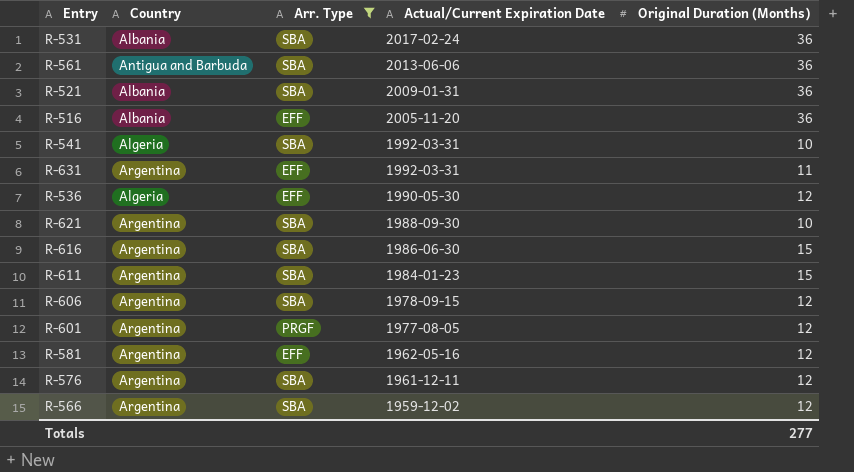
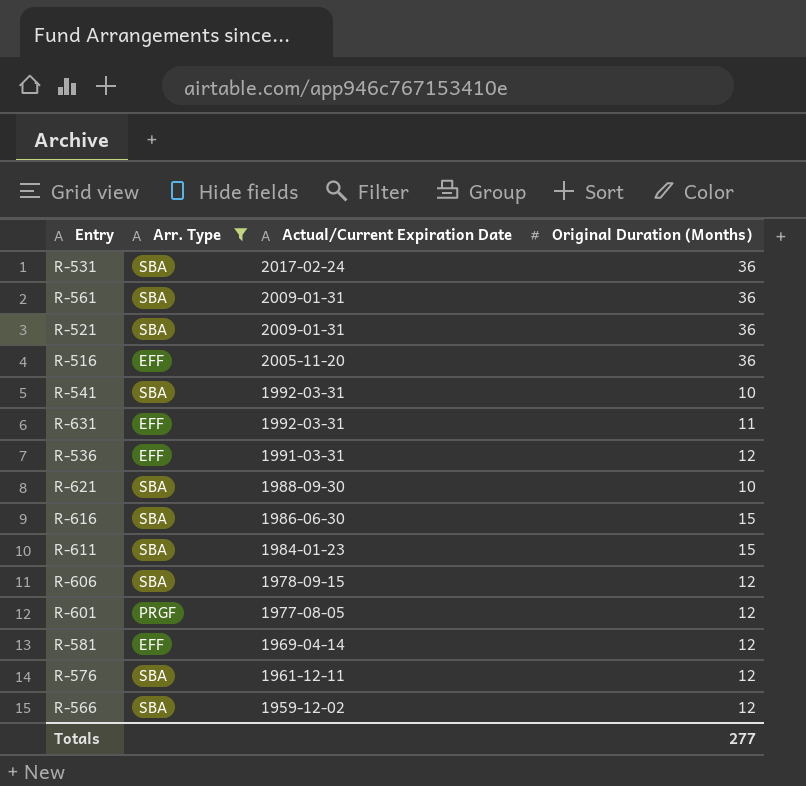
column Country | position: 2 -> none
R-561 | Actual/Current Expiration Date: 2013-06-06 -> 2009-01-31
R-536 | Actual/Current Expiration Date: 1990-05-30 -> 1991-03-31
R-581 | Actual/Current Expiration Date: 1962-05-16 -> 1969-04-14

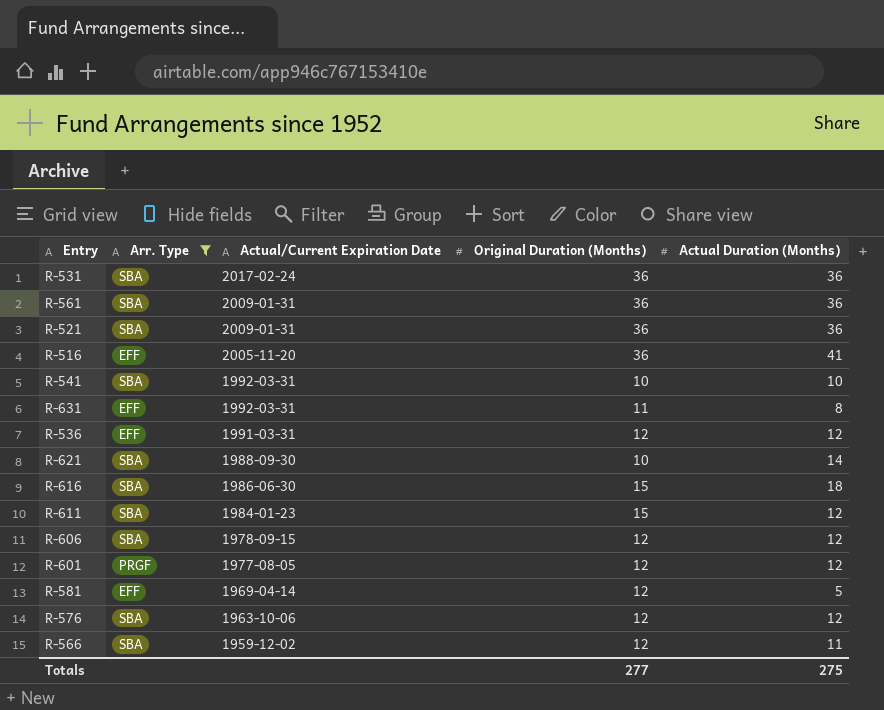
column Actual Duration (Months) | position: none -> 5
R-576 | Actual/Current Expiration Date: 1961-12-11 -> 1963-10-06

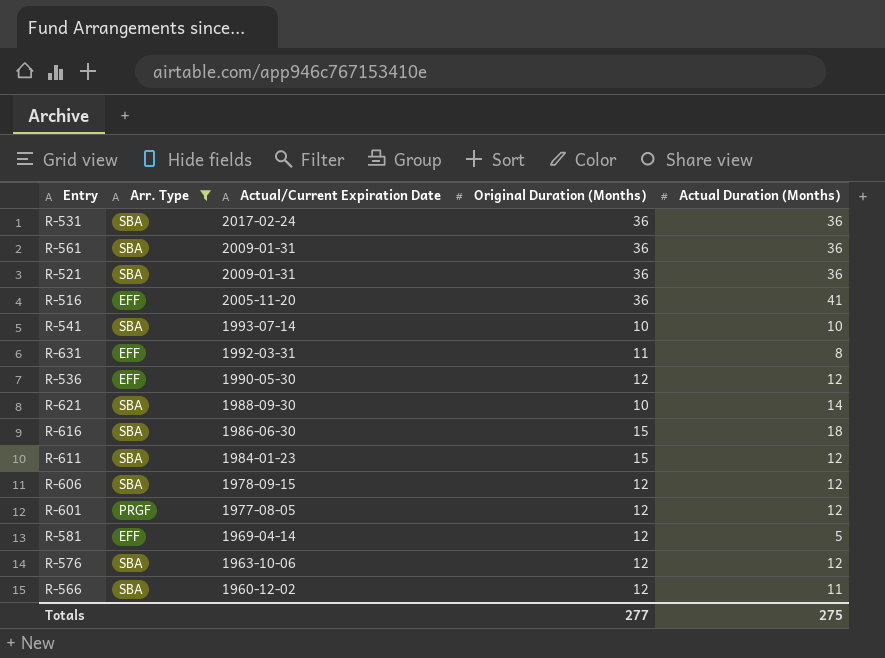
R-541 | Actual/Current Expiration Date: 1992-03-31 -> 1993-07-14
R-536 | Actual/Current Expiration Date: 1991-03-31 -> 1990-05-30
R-566 | Actual/Current Expiration Date: 1959-12-02 -> 1960-12-02

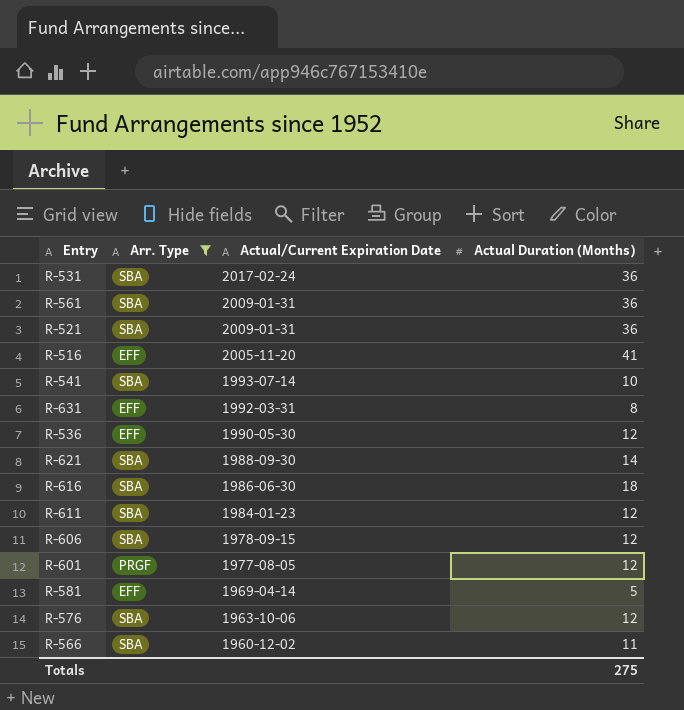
column Original Duration (Months) | position: 4 -> none

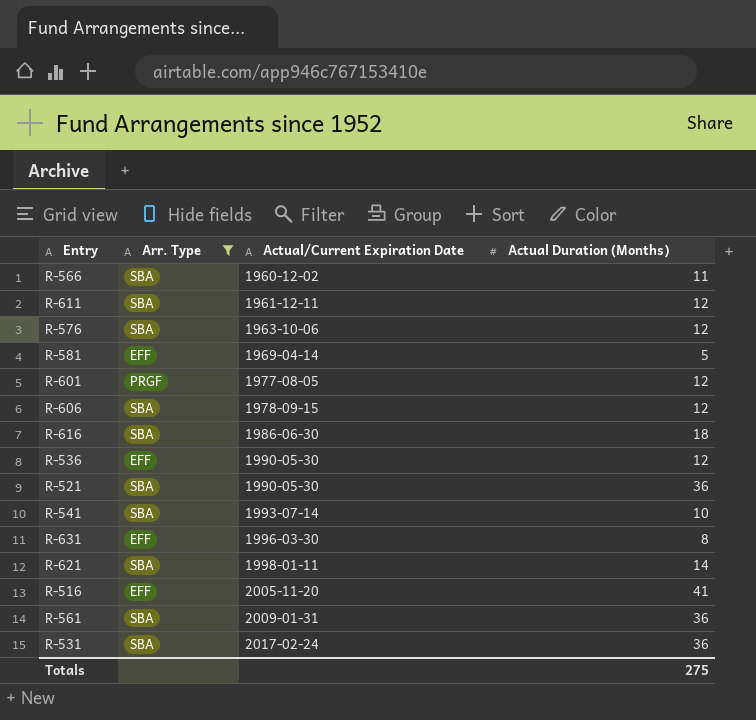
row order: Actual/Current Expiration Date descending -> Actual/Current Expiration Date ascending
R-611 | Actual/Current Expiration Date: 1984-01-23 -> 1961-12-11
R-521 | Actual/Current Expiration Date: 2009-01-31 -> 1990-05-30
R-631 | Actual/Current Expiration Date: 1992-03-31 -> 1996-03-30
R-621 | Actual/Current Expiration Date: 1988-09-30 -> 1998-01-11

